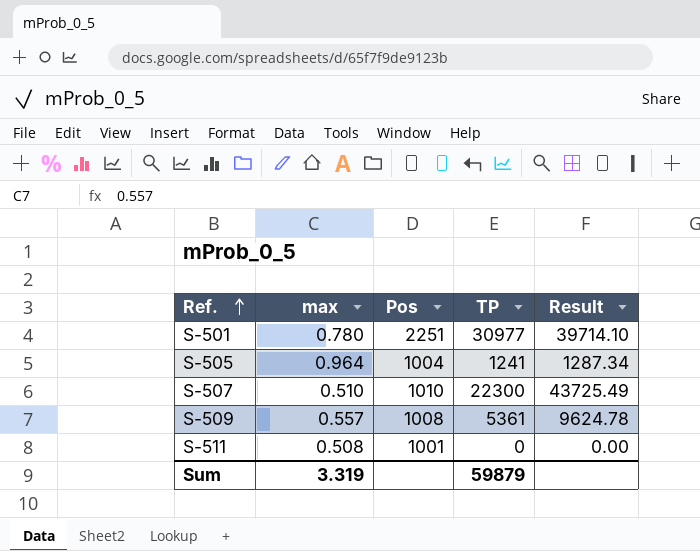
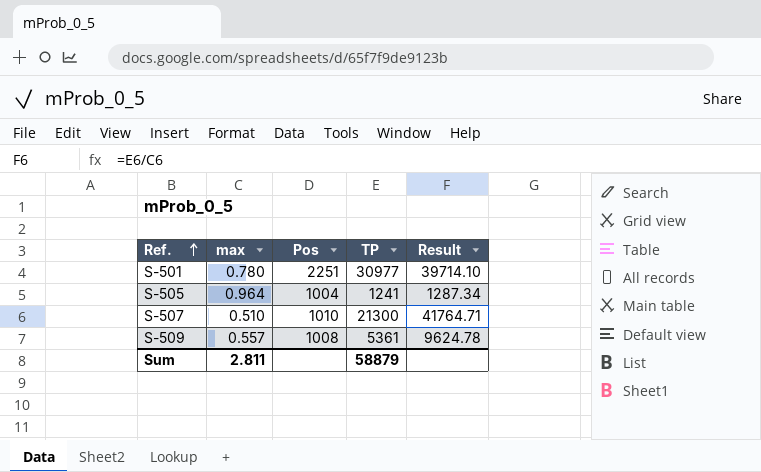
row S-511: 0.508 | 1001 | 0 | 0.00 -> none
S-507 | TP: 22300 -> 21300
S-507 | Result: 43725.49 -> 41764.71
Sum | max: 3.319 -> 2.811
Sum | TP: 59879 -> 58879

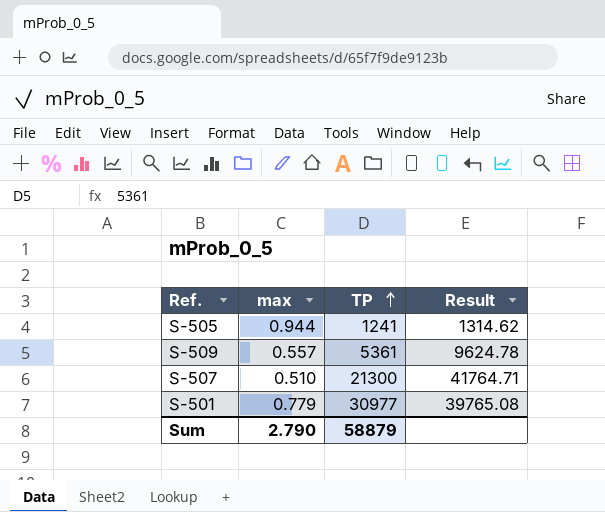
row order: Ref. ascending -> TP ascending
column Pos | position: 3 -> none
S-505 | max: 0.964 -> 0.944
S-505 | Result: 1287.34 -> 1314.62
S-501 | max: 0.780 -> 0.779
S-501 | Result: 39714.10 -> 39765.08
Sum | max: 2.811 -> 2.790

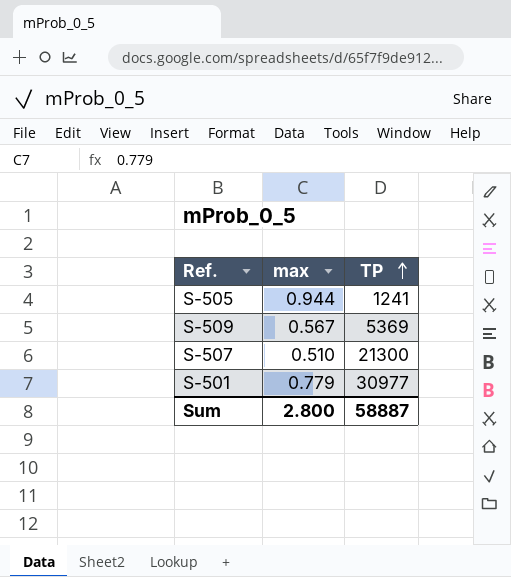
column Result | formula: [TP] / [max] -> none
S-509 | max: 0.557 -> 0.567
S-509 | TP: 5361 -> 5369
Sum | max: 2.790 -> 2.800
Sum | TP: 58879 -> 58887

